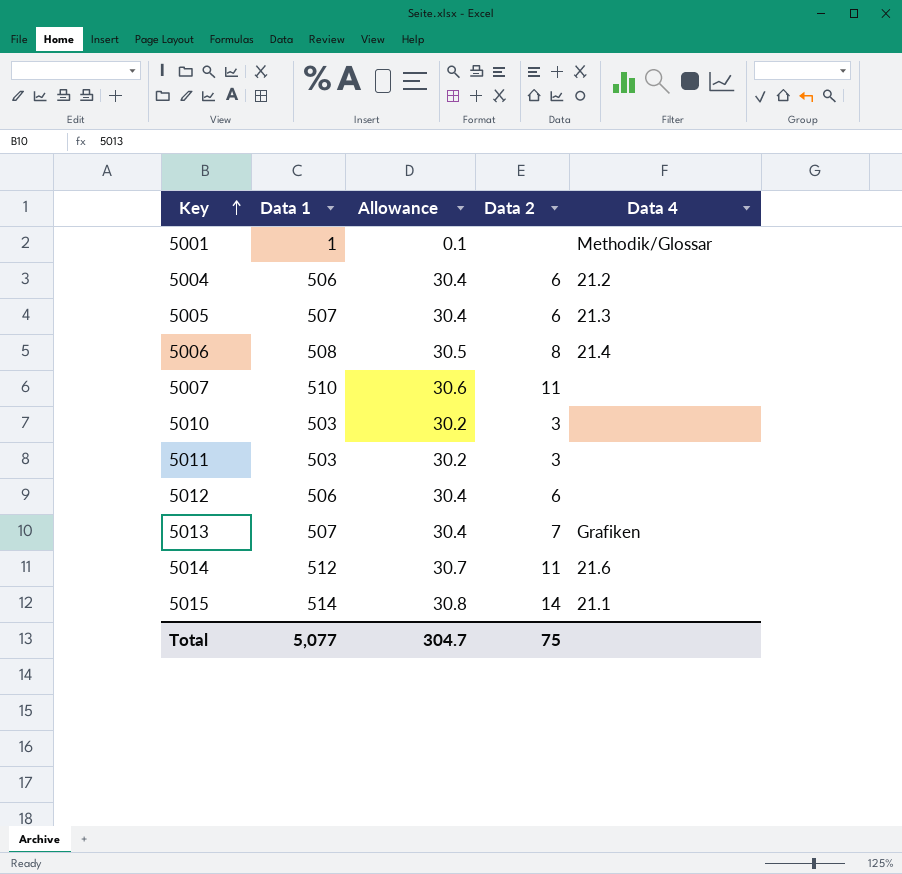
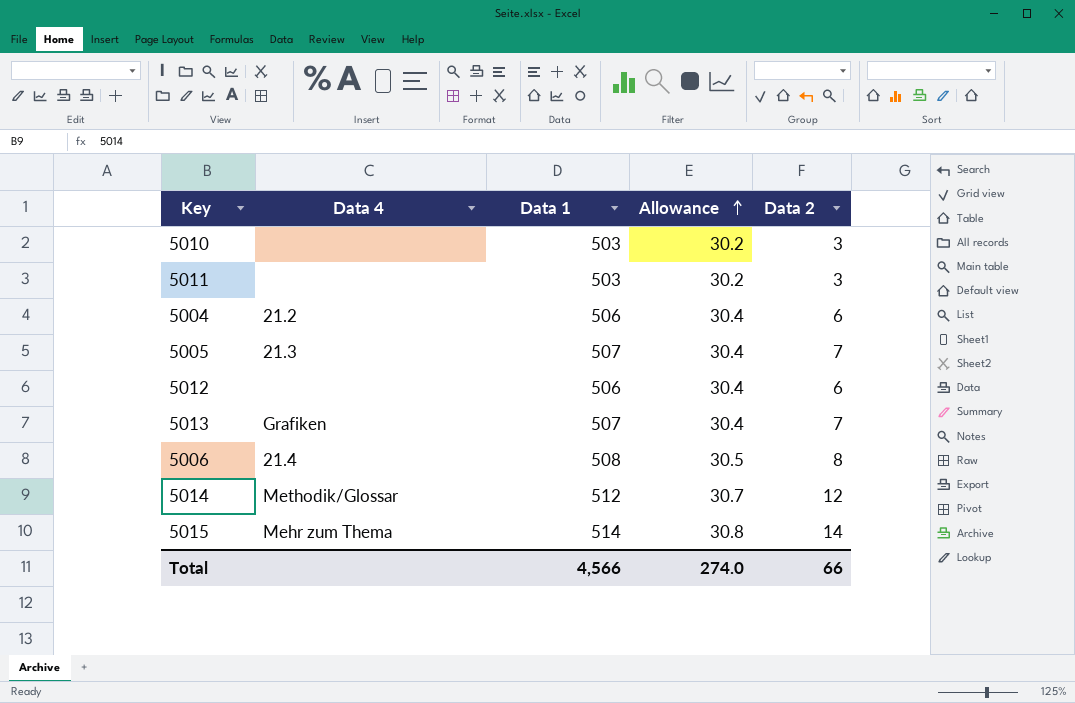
row order: Key ascending -> Allowance ascending
column Data 4 | position: 5 -> 2
row 5001: 1 | 0.1 | none | Methodik/Glossar -> none
row 5007: 510 | 30.6 | 11 | none -> none
5005 | Data 2: 6 -> 7
5014 | Data 4: 21.6 -> Methodik/Glossar
5014 | Data 2: 11 -> 12
5015 | Data 4: 21.1 -> Mehr zum Thema
Total | Data 1: 5,077 -> 4,566
Total | Allowance: 304.7 -> 274.0
Total | Data 2: 75 -> 66

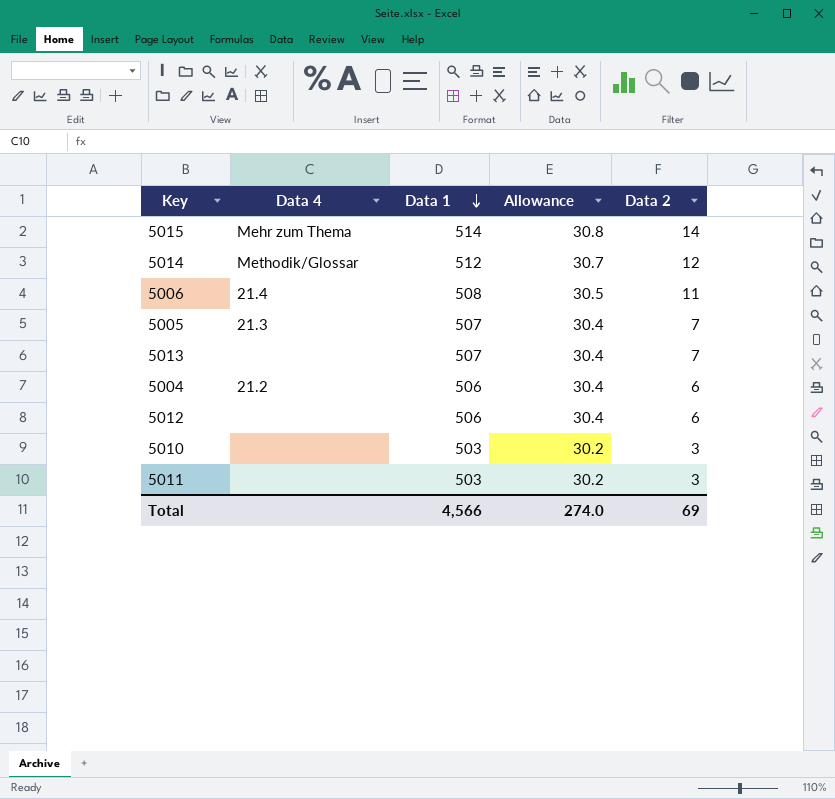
row order: Allowance ascending -> Data 1 descending
5006 | Data 2: 8 -> 11
5013 | Data 4: Grafiken -> none
Total | Data 2: 66 -> 69

